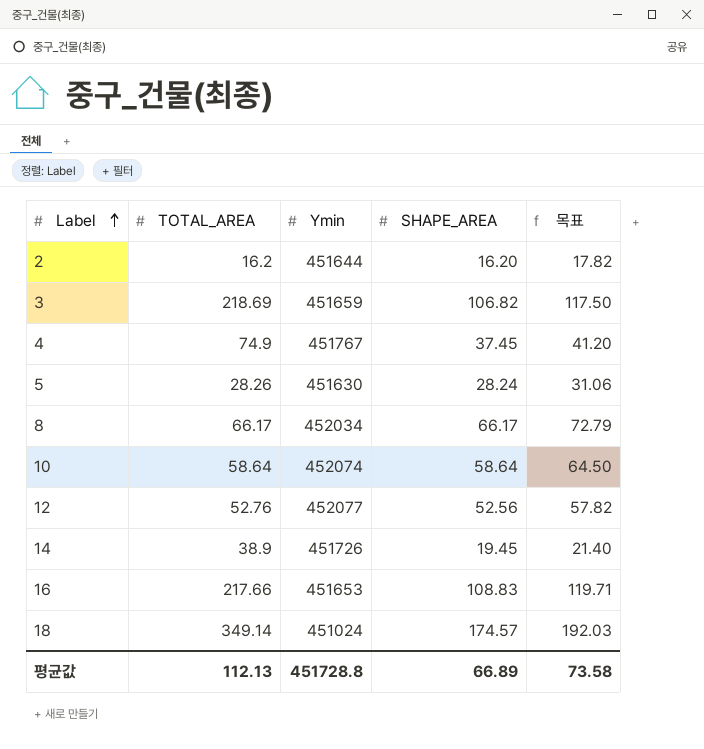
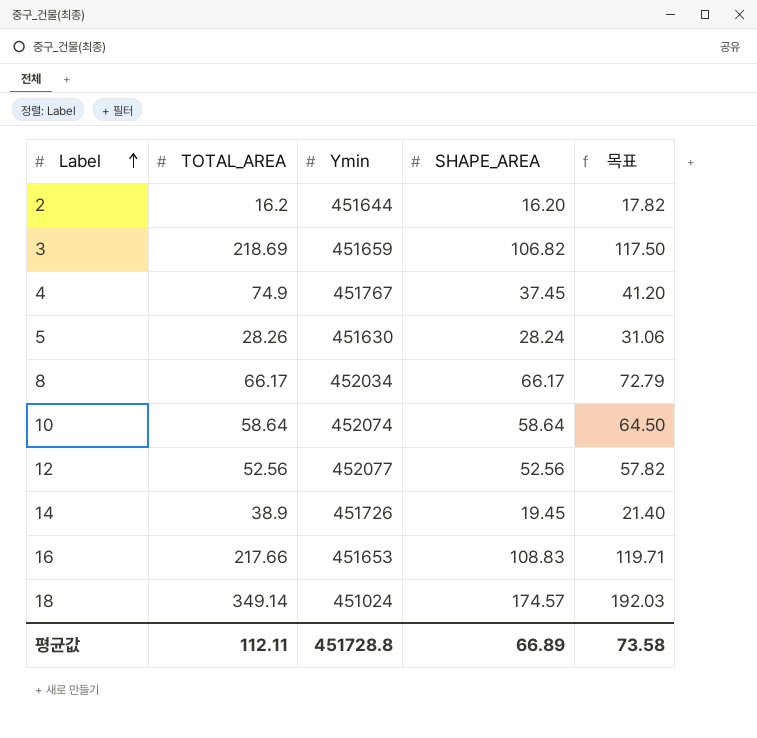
12 | TOTAL_AREA: 52.76 -> 52.56
평균값 | TOTAL_AREA: 112.13 -> 112.11

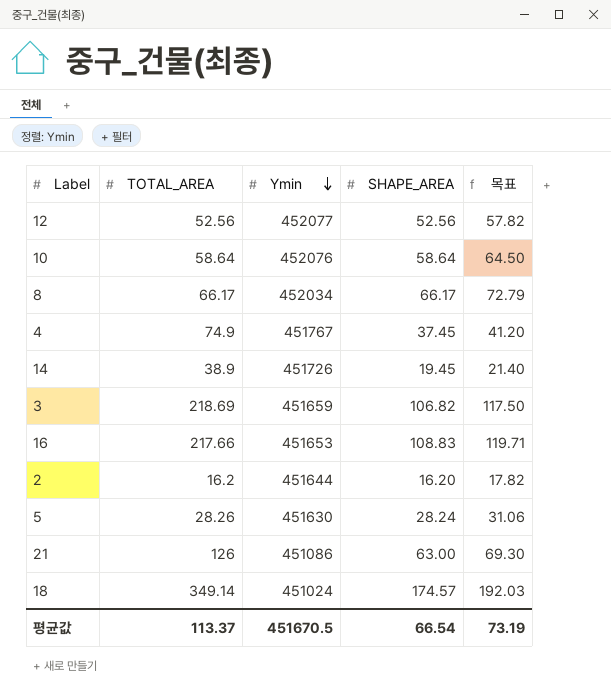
row order: Label ascending -> Ymin descending
10 | Ymin: 452074 -> 452076
row 21: none -> 126 | 451086 | 63.00 | 69.30
평균값 | TOTAL_AREA: 112.11 -> 113.37
평균값 | Ymin: 451728.8 -> 451670.5
평균값 | SHAPE_AREA: 66.89 -> 66.54
평균값 | 목표: 73.58 -> 73.19

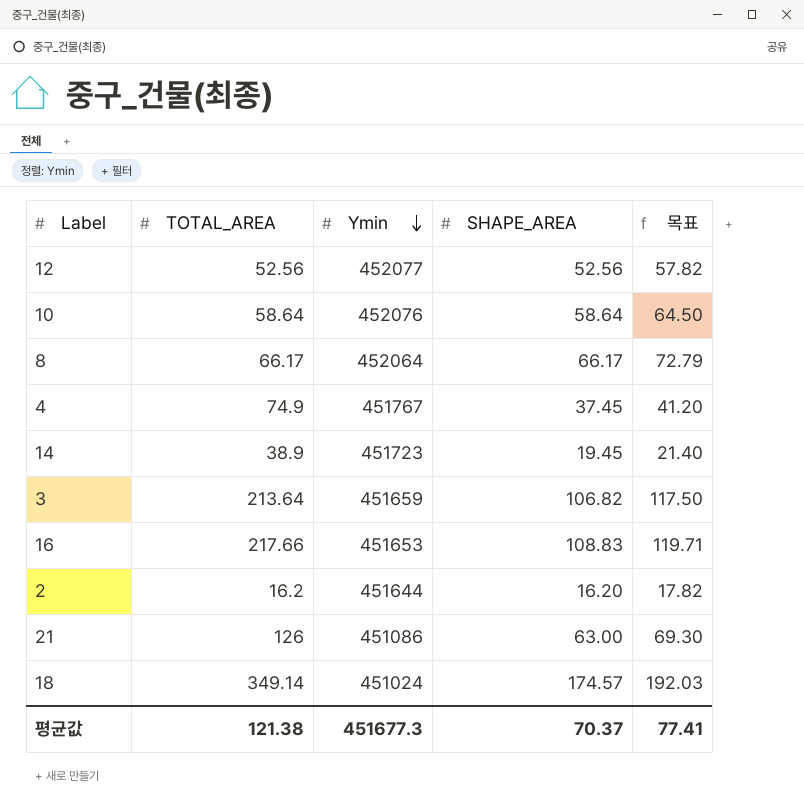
row 5: 28.26 | 451630 | 28.24 | 31.06 -> none
8 | Ymin: 452034 -> 452064
14 | Ymin: 451726 -> 451723
3 | TOTAL_AREA: 218.69 -> 213.64
평균값 | TOTAL_AREA: 113.37 -> 121.38
평균값 | Ymin: 451670.5 -> 451677.3
평균값 | SHAPE_AREA: 66.54 -> 70.37
평균값 | 목표: 73.19 -> 77.41

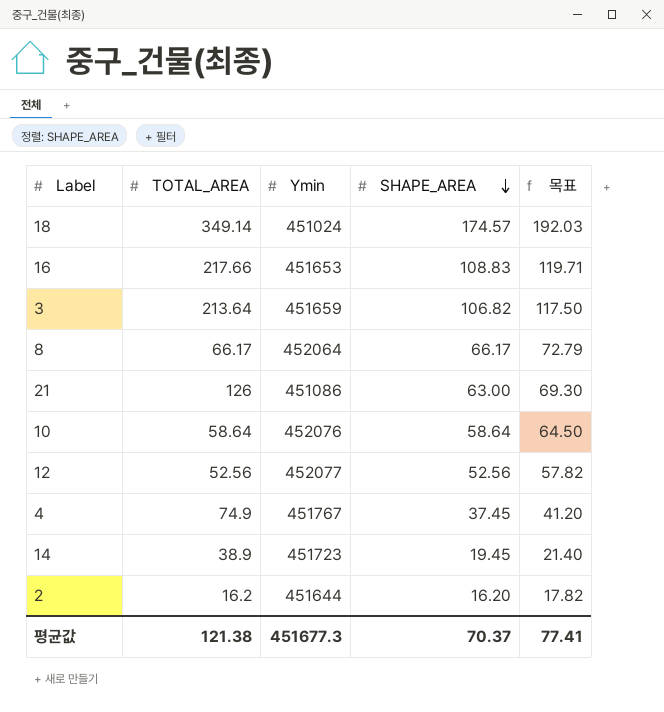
row order: Ymin descending -> SHAPE_AREA descending

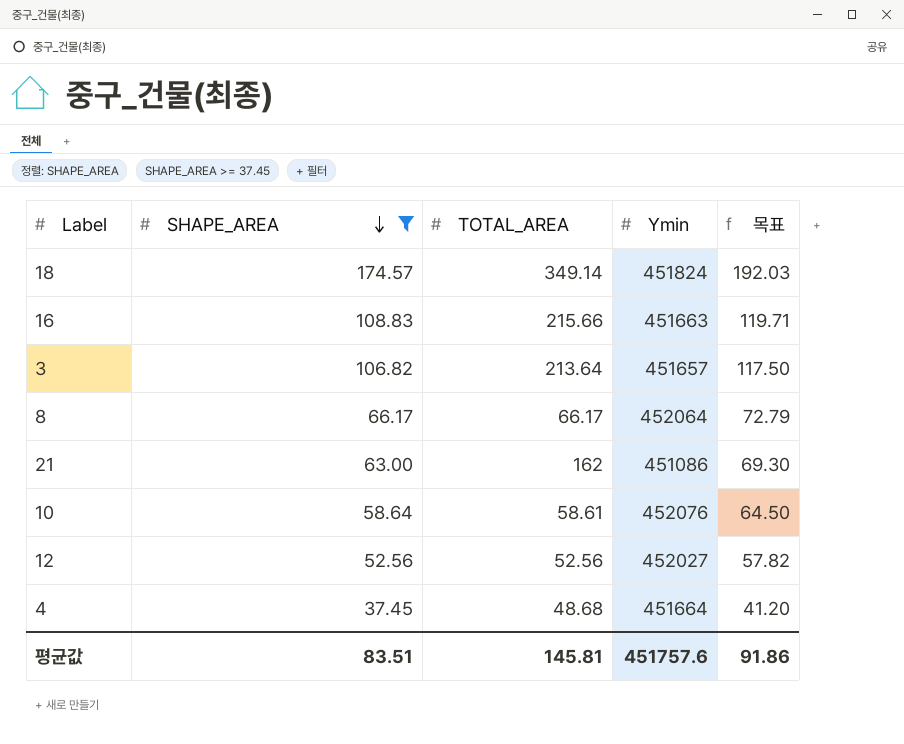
filter: none -> SHAPE_AREA >= 37.45
column SHAPE_AREA | position: 4 -> 2
18 | Ymin: 451024 -> 451824
16 | TOTAL_AREA: 217.66 -> 215.66
16 | Ymin: 451653 -> 451663
3 | Ymin: 451659 -> 451657
21 | TOTAL_AREA: 126 -> 162
10 | TOTAL_AREA: 58.64 -> 58.61
12 | Ymin: 452077 -> 452027
4 | TOTAL_AREA: 74.9 -> 48.68
4 | Ymin: 451767 -> 451664
평균값 | SHAPE_AREA: 70.37 -> 83.51
평균값 | TOTAL_AREA: 121.38 -> 145.81
평균값 | Ymin: 451677.3 -> 451757.6
평균값 | 목표: 77.41 -> 91.86

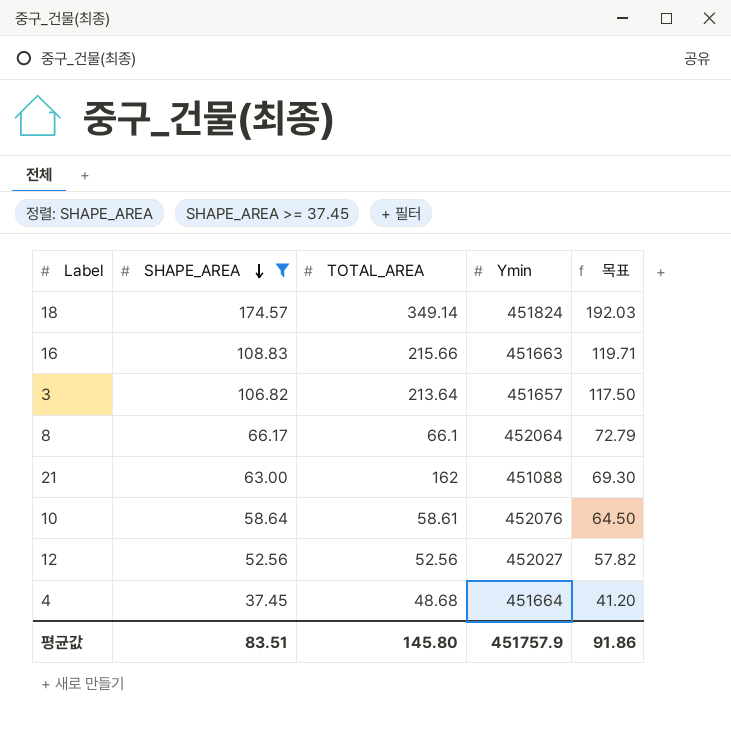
8 | TOTAL_AREA: 66.17 -> 66.1
21 | Ymin: 451086 -> 451088
평균값 | TOTAL_AREA: 145.81 -> 145.80
평균값 | Ymin: 451757.6 -> 451757.9

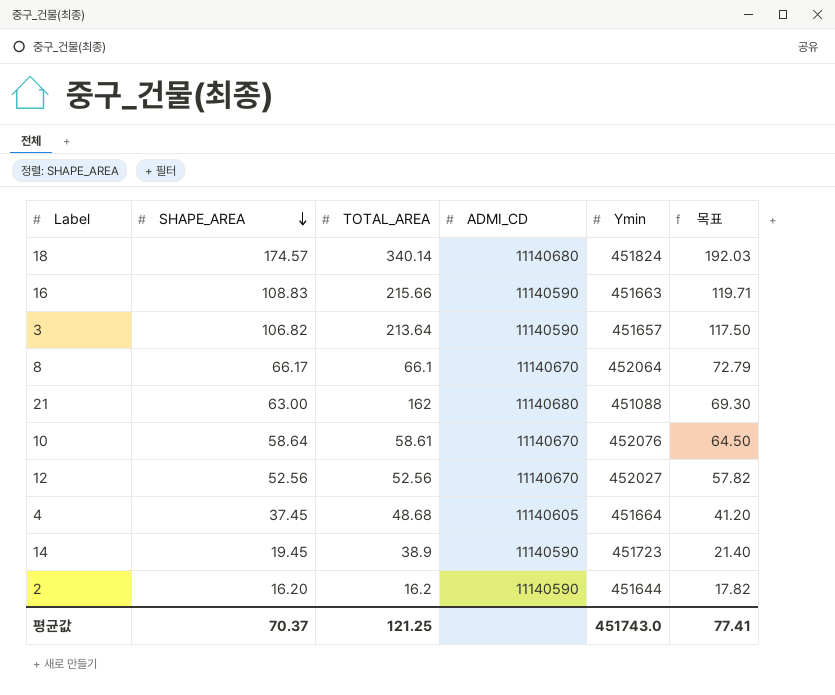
filter: SHAPE_AREA >= 37.45 -> none
column ADMI_CD | position: none -> 4
18 | TOTAL_AREA: 349.14 -> 340.14
평균값 | SHAPE_AREA: 83.51 -> 70.37
평균값 | TOTAL_AREA: 145.80 -> 121.25
평균값 | Ymin: 451757.9 -> 451743.0
평균값 | 목표: 91.86 -> 77.41

